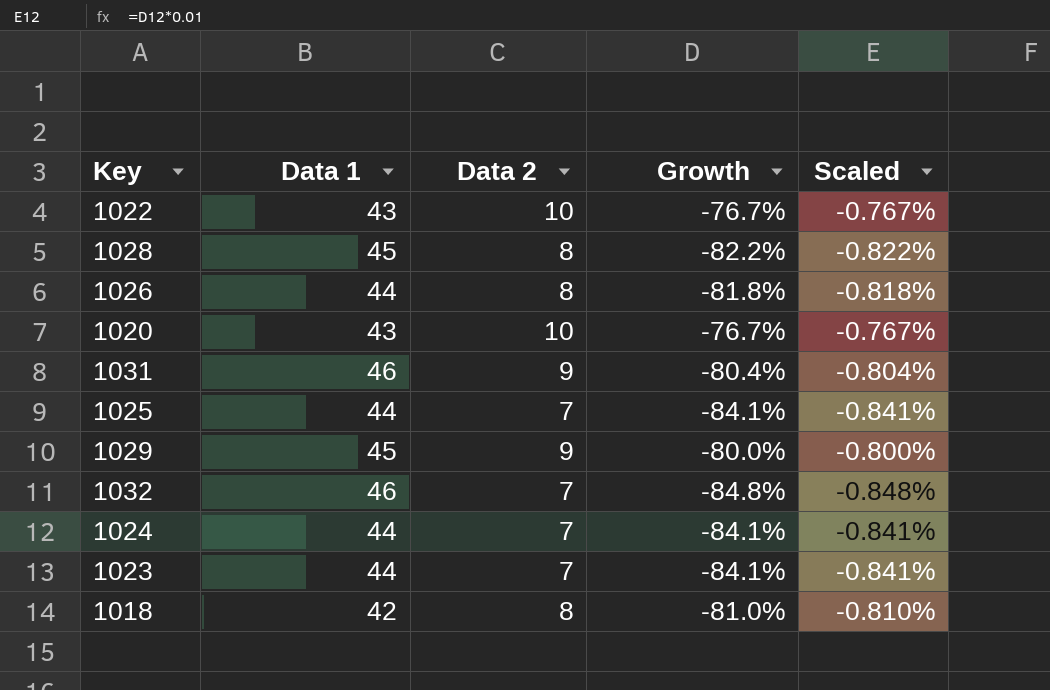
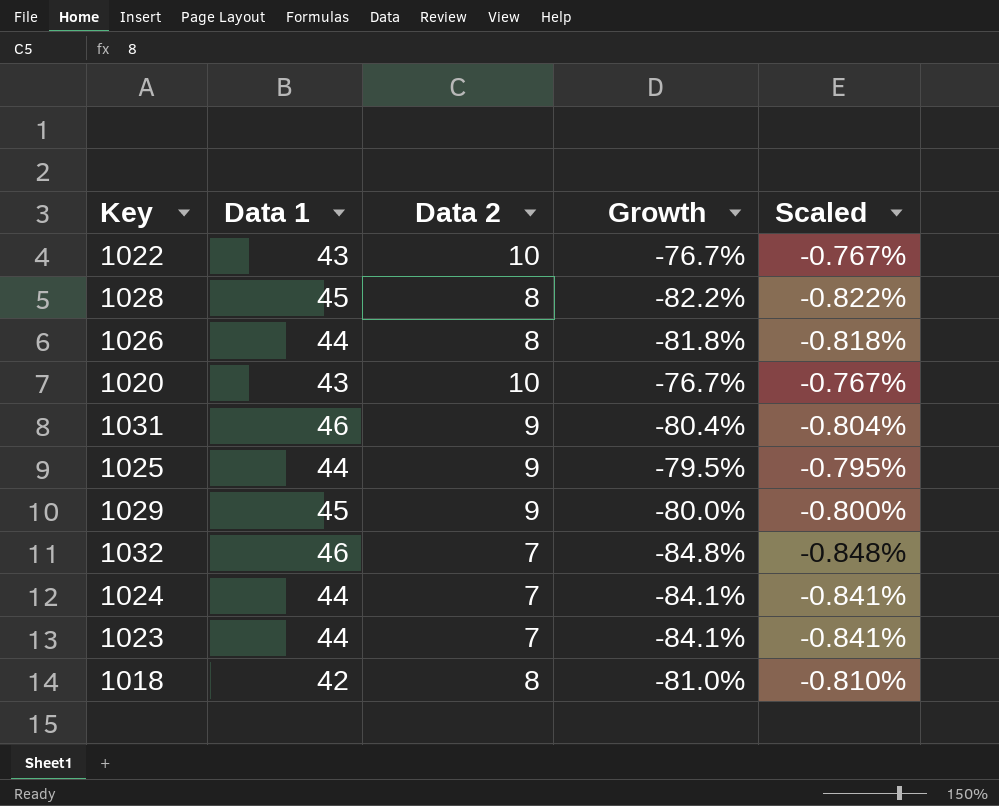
1025 | Data 2: 7 -> 9
1025 | Growth: -84.1% -> -79.5%
1025 | Scaled: -0.841% -> -0.795%

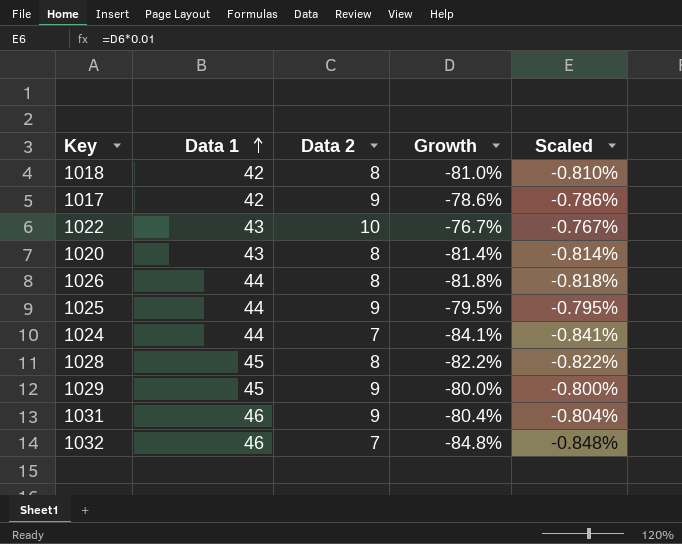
row order: none -> Data 1 ascending
row 1023: 44 | 7 | -84.1% | -0.841% -> none
row 1017: none -> 42 | 9 | -78.6% | -0.786%
1020 | Data 2: 10 -> 8
1020 | Growth: -76.7% -> -81.4%
1020 | Scaled: -0.767% -> -0.814%

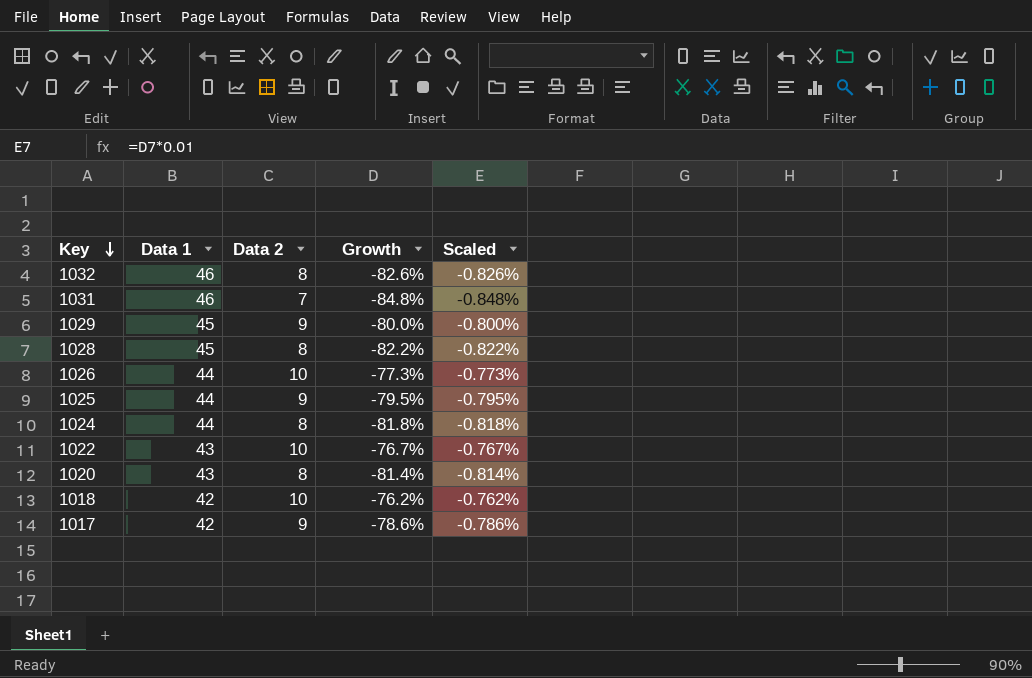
row order: Data 1 ascending -> Key descending
1032 | Data 2: 7 -> 8
1032 | Growth: -84.8% -> -82.6%
1032 | Scaled: -0.848% -> -0.826%
1031 | Data 2: 9 -> 7
1031 | Growth: -80.4% -> -84.8%
1031 | Scaled: -0.804% -> -0.848%
1026 | Data 2: 8 -> 10
1026 | Growth: -81.8% -> -77.3%
1026 | Scaled: -0.818% -> -0.773%
1024 | Data 2: 7 -> 8
1024 | Growth: -84.1% -> -81.8%
1024 | Scaled: -0.841% -> -0.818%
1018 | Data 2: 8 -> 10
1018 | Growth: -81.0% -> -76.2%
1018 | Scaled: -0.810% -> -0.762%

